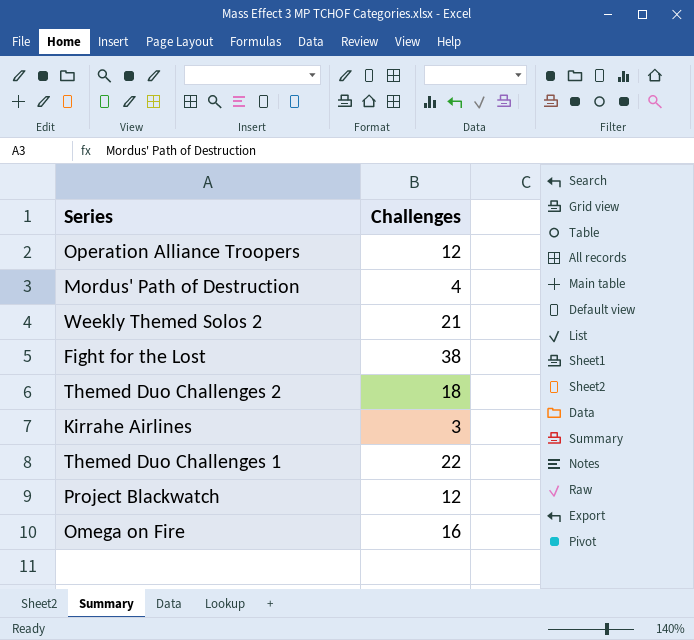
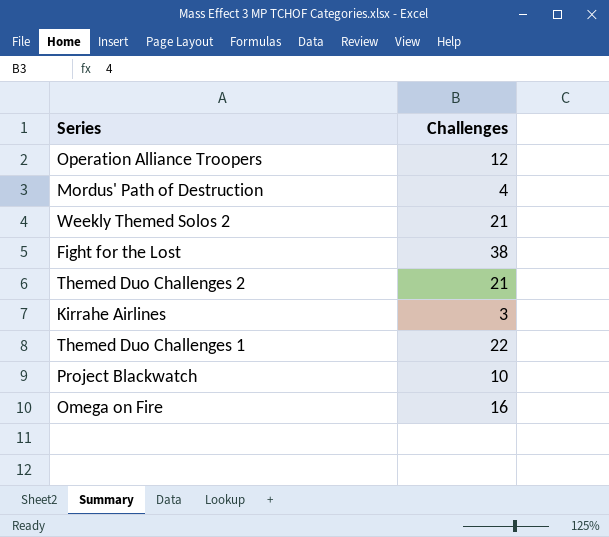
Themed Duo Challenges 2 | Challenges: 18 -> 21
Project Blackwatch | Challenges: 12 -> 10

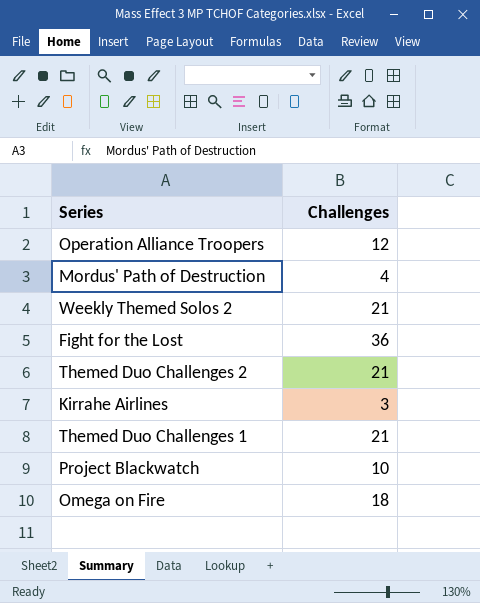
Fight for the Lost | Challenges: 38 -> 36
Themed Duo Challenges 1 | Challenges: 22 -> 21
Omega on Fire | Challenges: 16 -> 18

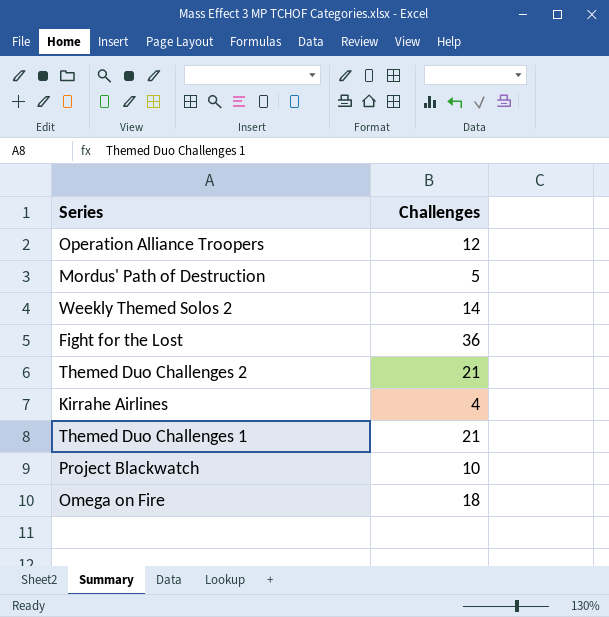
Mordus' Path of Destruction | Challenges: 4 -> 5
Weekly Themed Solos 2 | Challenges: 21 -> 14
Kirrahe Airlines | Challenges: 3 -> 4

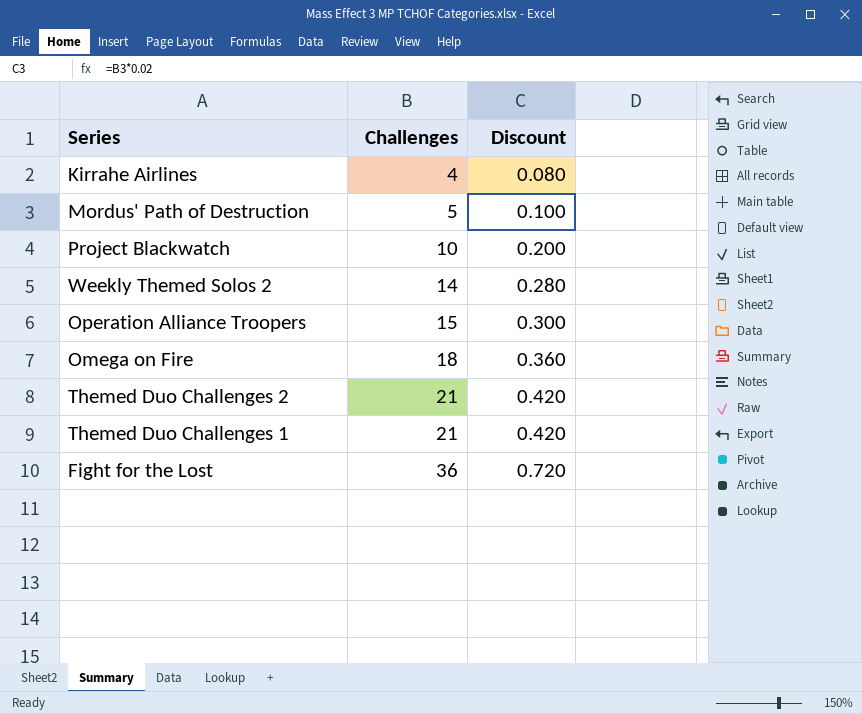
row order: none -> Challenges ascending
column Discount | formula: none -> [Challenges] * 0.02
Operation Alliance Troopers | Challenges: 12 -> 15

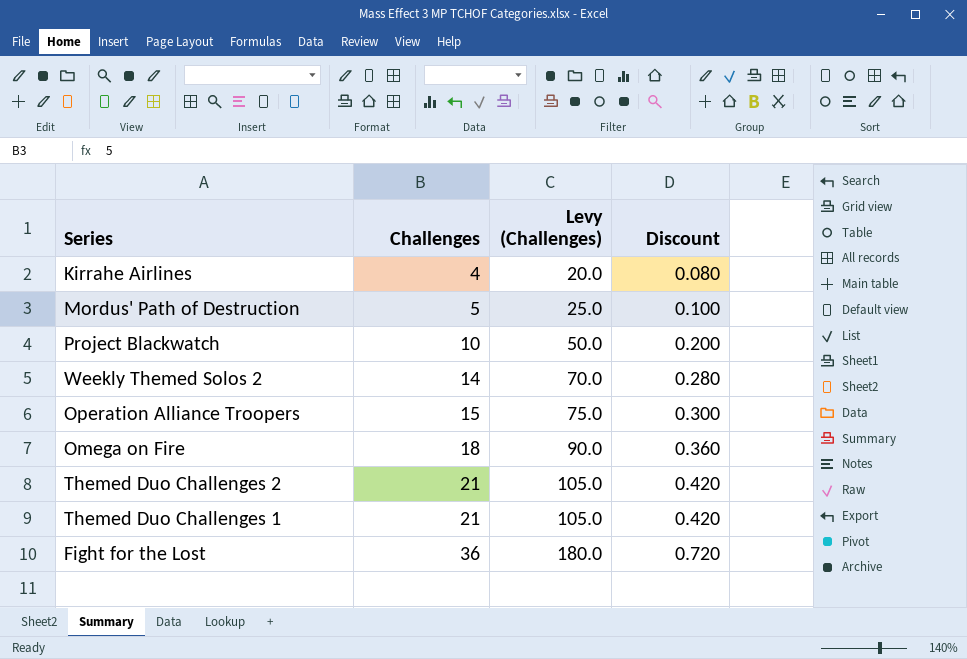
column Levy (Challenges) | formula: none -> [Challenges] * 5

